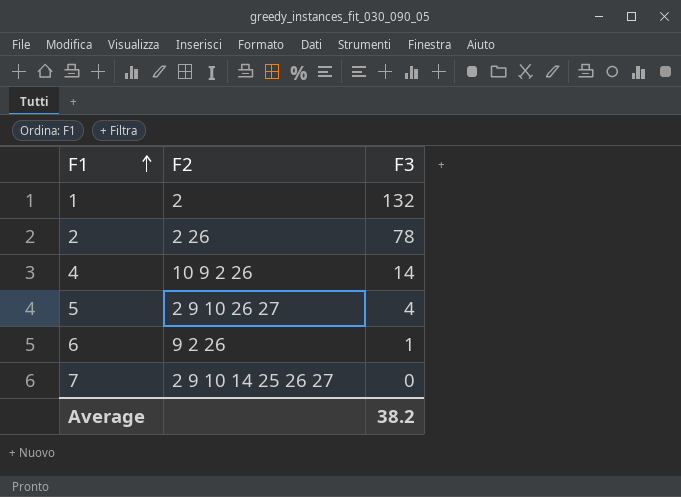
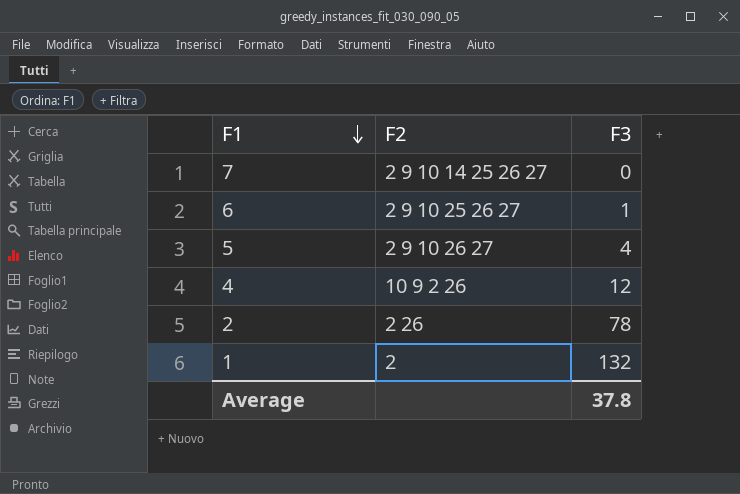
row order: F1 ascending -> F1 descending
6 | F2: 9 2 26 -> 2 9 10 25 26 27
4 | F3: 14 -> 12
Average | F3: 38.2 -> 37.8

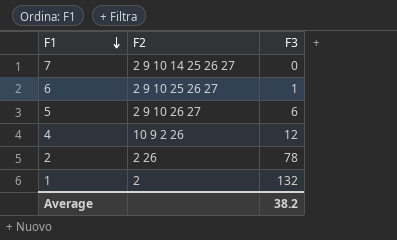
5 | F3: 4 -> 6
Average | F3: 37.8 -> 38.2

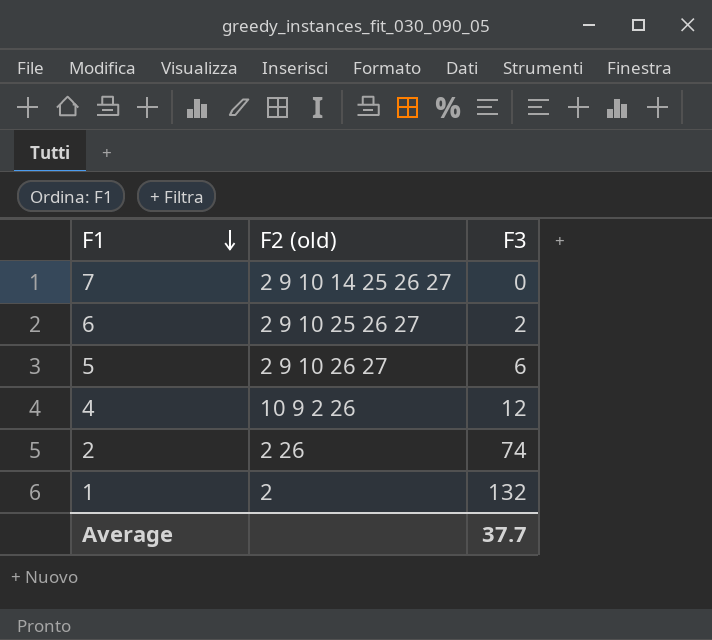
column name: F2 -> F2 (old)
6 | F3: 1 -> 2
2 | F3: 78 -> 74
Average | F3: 38.2 -> 37.7

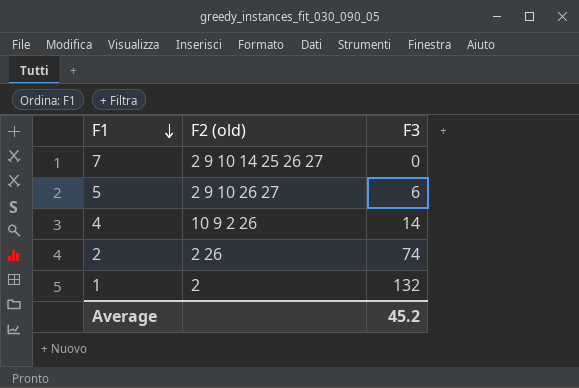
row 6: 2 9 10 25 26 27 | 2 -> none
4 | F3: 12 -> 14
Average | F3: 37.7 -> 45.2

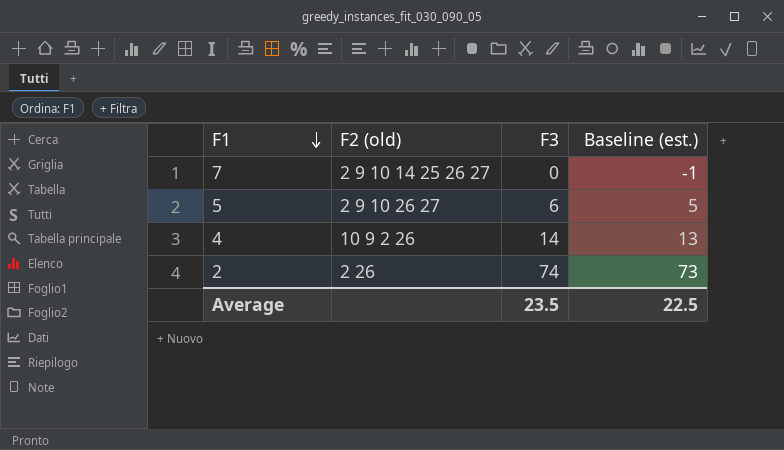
column Baseline (est.) | formula: none -> [F3] - 1
row 1: 2 | 132 -> none
Average | F3: 45.2 -> 23.5

